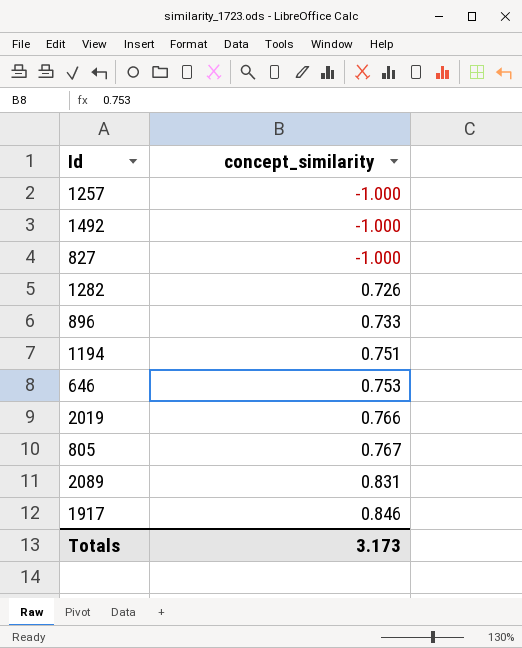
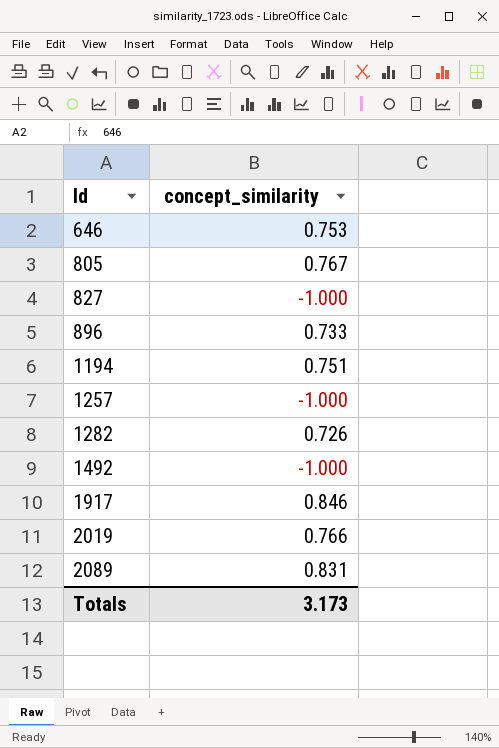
row order: concept_similarity ascending -> Id ascending

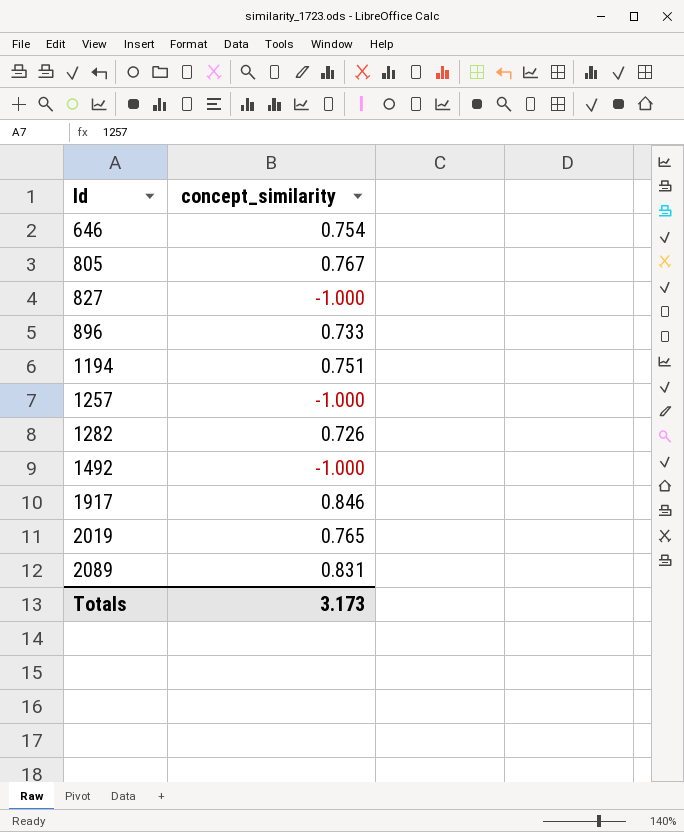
646 | concept_similarity: 0.753 -> 0.754
2019 | concept_similarity: 0.766 -> 0.765

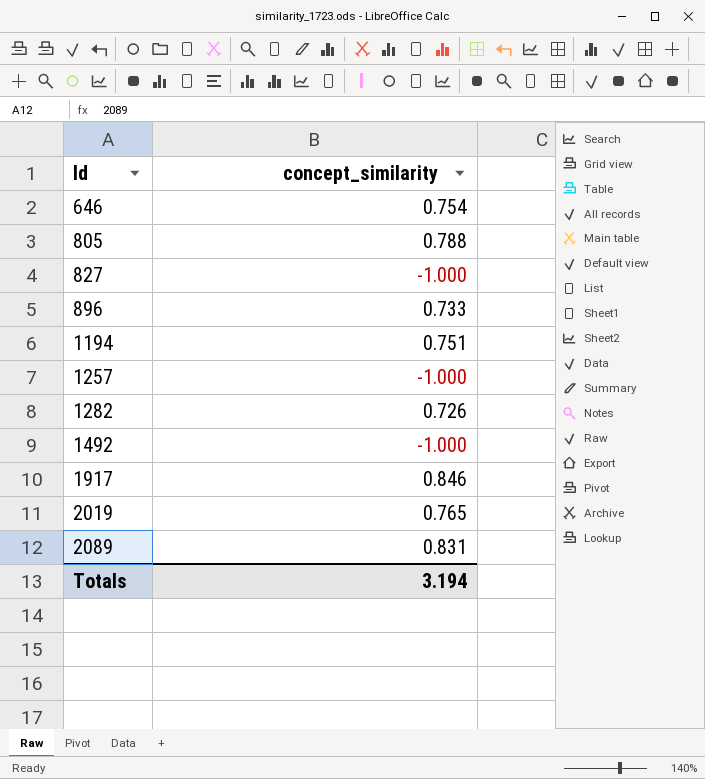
805 | concept_similarity: 0.767 -> 0.788
Totals | concept_similarity: 3.173 -> 3.194

